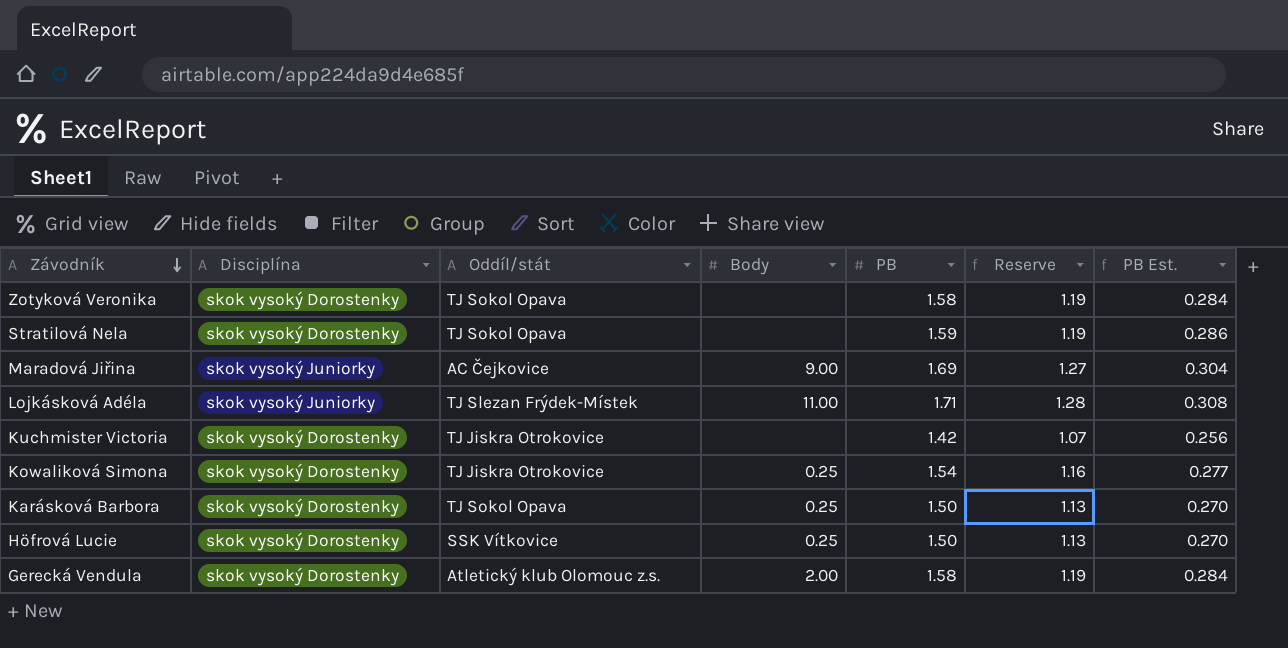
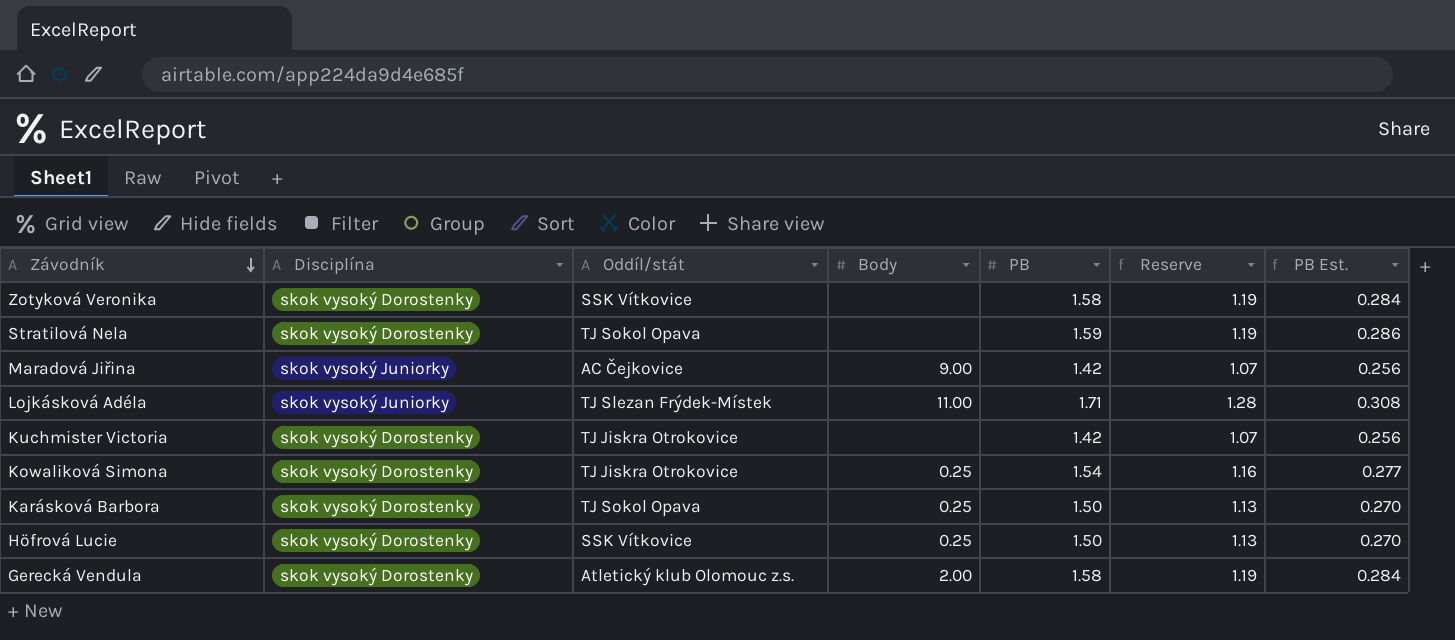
Zotyková Veronika | Oddíl/stát: TJ Sokol Opava -> SSK Vítkovice
Maradová Jiřina | PB: 1.69 -> 1.42
Maradová Jiřina | Reserve: 1.27 -> 1.07
Maradová Jiřina | PB Est.: 0.304 -> 0.256

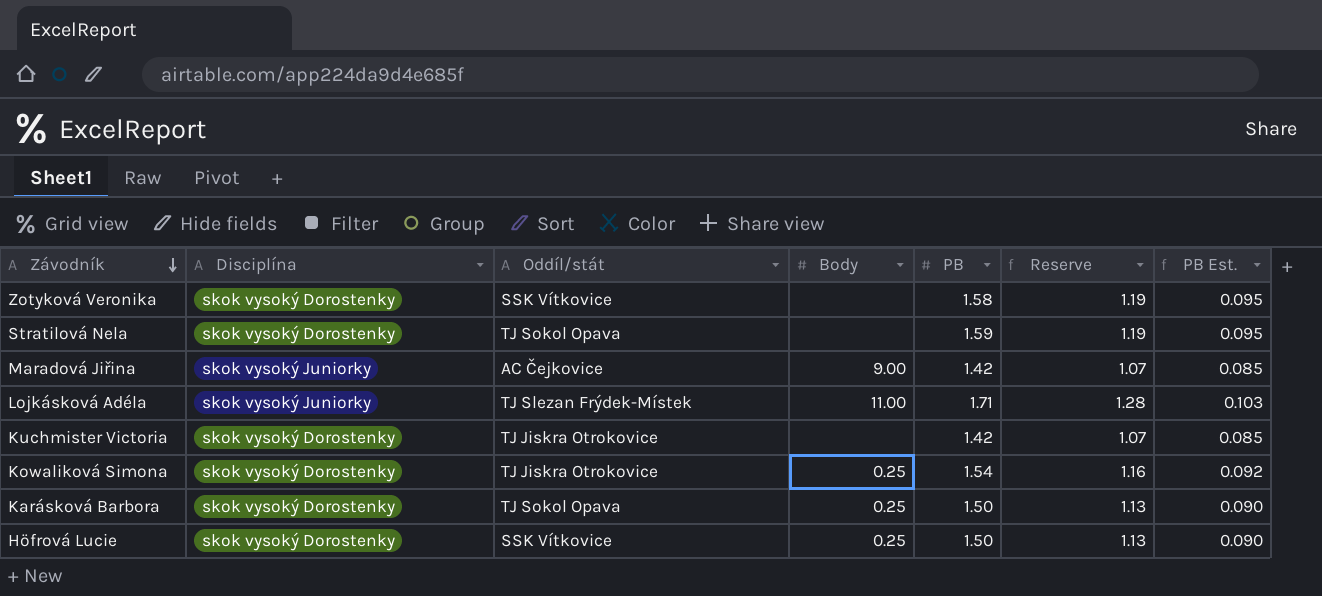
column PB Est. | formula: [PB] * 0.18 -> [PB] * 0.06
row Gerecká Vendula: skok vysoký Dorostenky | Atletický klub Olomouc z.s. | 2.00 | 1.58 | 1.19 | 0.284 -> none

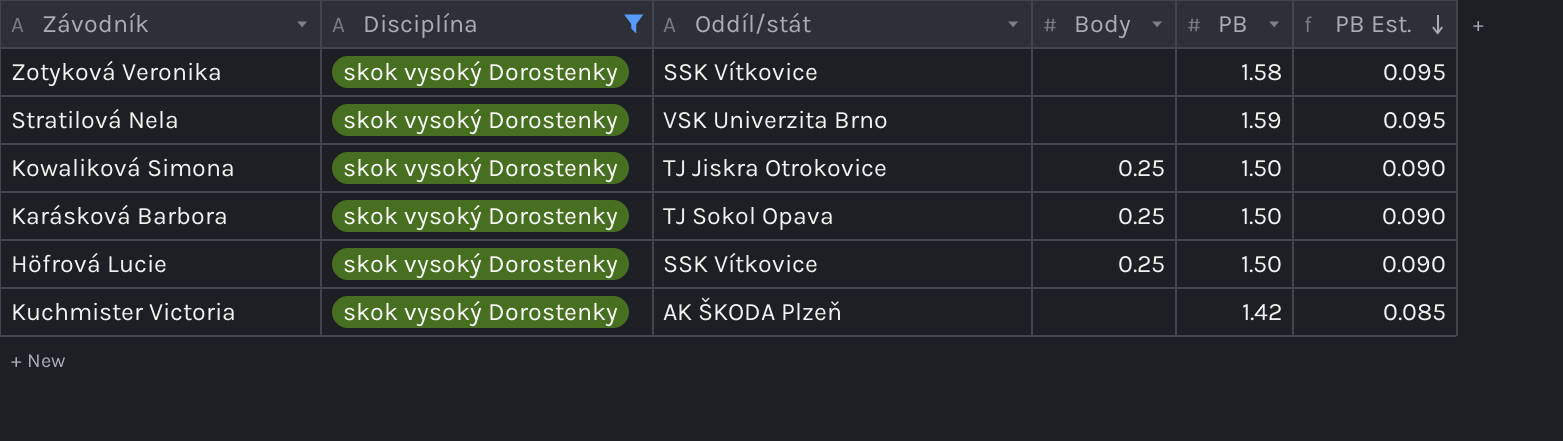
filter: none -> Disciplína = skok vysoký Dorostenky
row order: Závodník descending -> PB Est. descending
column Reserve | formula: [PB] * 0.75 -> none
Stratilová Nela | Oddíl/stát: TJ Sokol Opava -> VSK Univerzita Brno
Kowaliková Simona | PB: 1.54 -> 1.50
Kowaliková Simona | PB Est.: 0.092 -> 0.090
Kuchmister Victoria | Oddíl/stát: TJ Jiskra Otrokovice -> AK ŠKODA Plzeň

